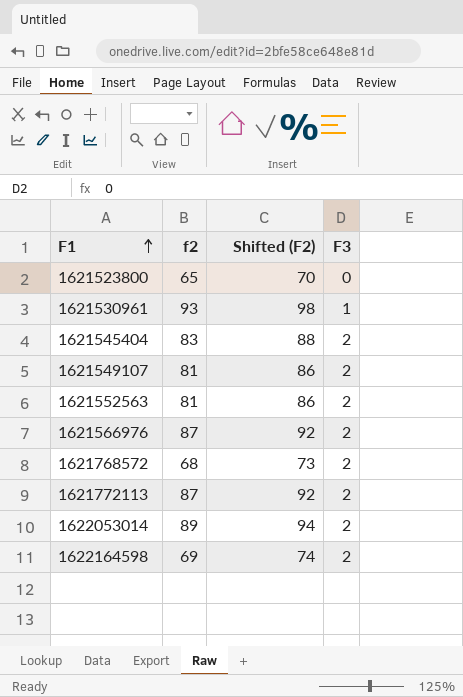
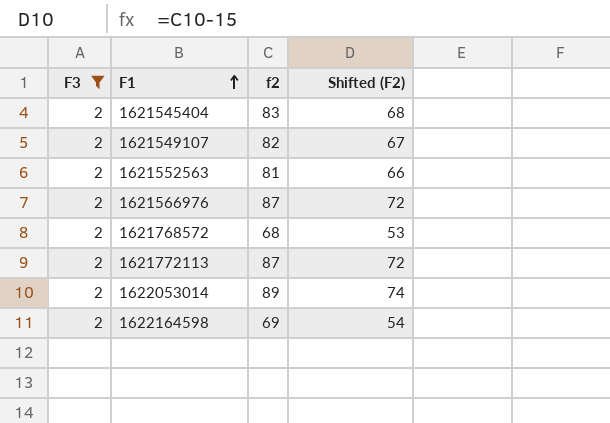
filter: none -> F3 = 2
column F3 | position: 4 -> 1
column Shifted (F2) | formula: [f2] + 5 -> [f2] - 15
1621549107 | f2: 81 -> 82

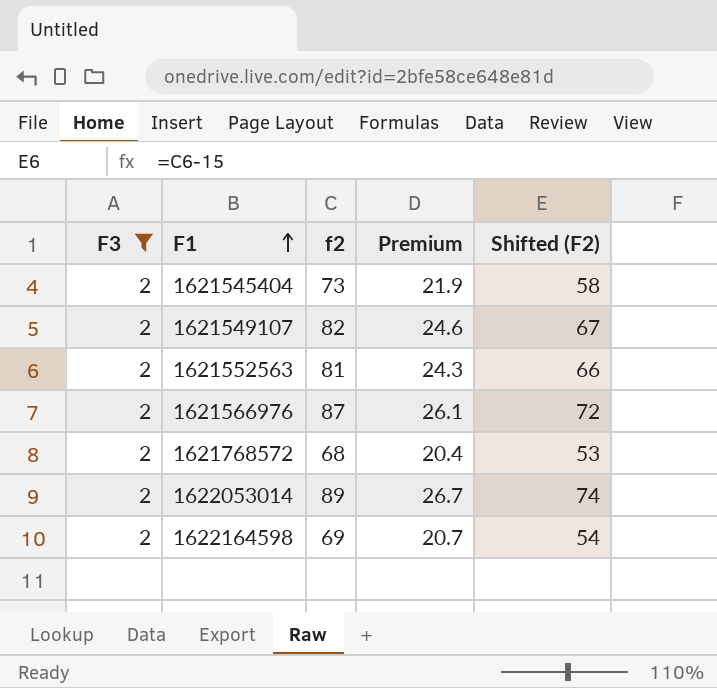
column Premium | formula: none -> [f2] * 0.3
row 1621772113: 2 | 87 | 72 -> none
1621545404 | f2: 83 -> 73
1621545404 | Shifted (F2): 68 -> 58

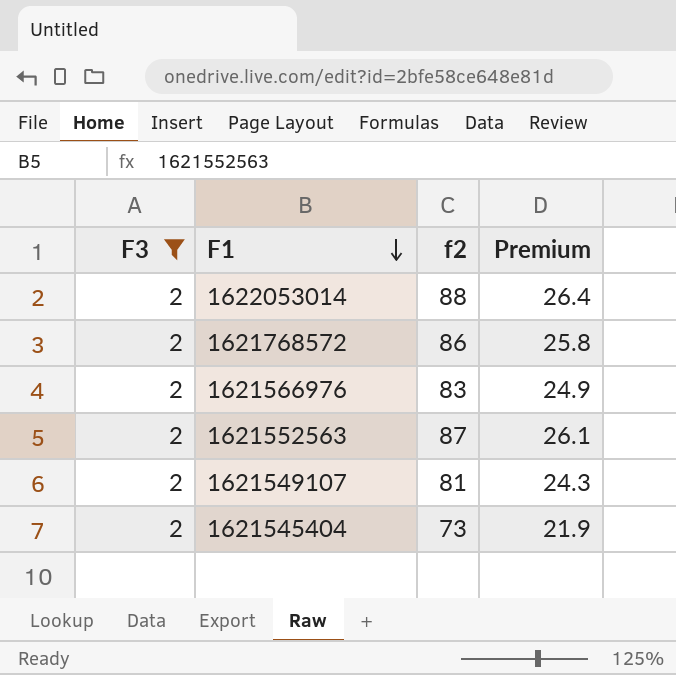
row order: F1 ascending -> F1 descending
column Shifted (F2) | formula: [f2] - 15 -> none
row 1622164598: 2 | 69 | 20.7 | 54 -> none
1622053014 | f2: 89 -> 88
1622053014 | Premium: 26.7 -> 26.4
1621768572 | f2: 68 -> 86
1621768572 | Premium: 20.4 -> 25.8
1621566976 | f2: 87 -> 83
1621566976 | Premium: 26.1 -> 24.9
1621552563 | f2: 81 -> 87
1621552563 | Premium: 24.3 -> 26.1
1621549107 | f2: 82 -> 81
1621549107 | Premium: 24.6 -> 24.3

